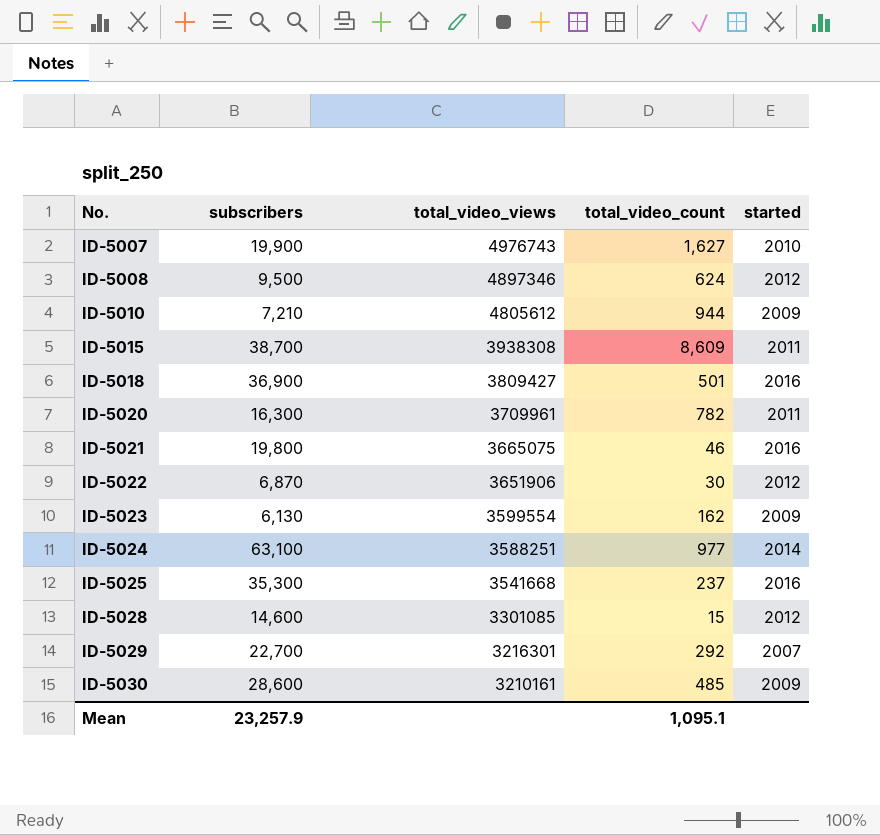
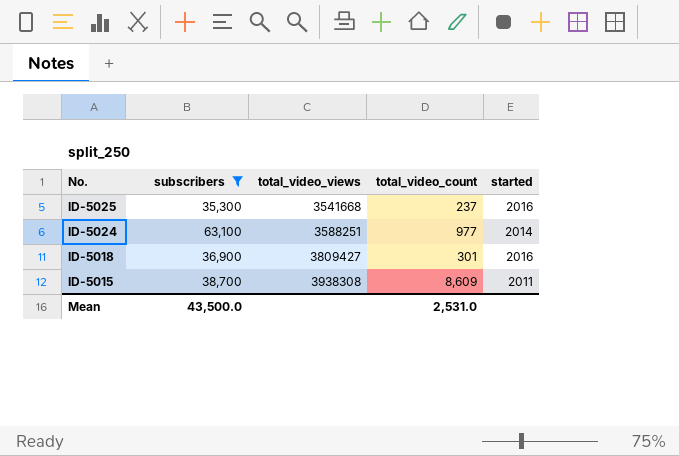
filter: none -> subscribers >= 35,300
row order: No. ascending -> No. descending
ID-5018 | total_video_count: 501 -> 301
Mean | subscribers: 23,257.9 -> 43,500.0
Mean | total_video_count: 1,095.1 -> 2,531.0

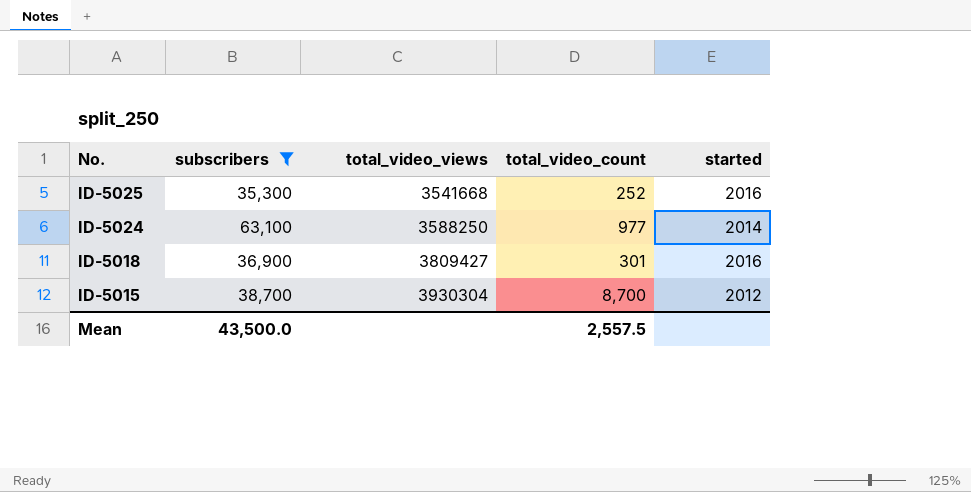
ID-5025 | total_video_count: 237 -> 252
ID-5024 | total_video_views: 3588251 -> 3588250
ID-5015 | total_video_views: 3938308 -> 3930304
ID-5015 | total_video_count: 8,609 -> 8,700
ID-5015 | started: 2011 -> 2012
Mean | total_video_count: 2,531.0 -> 2,557.5

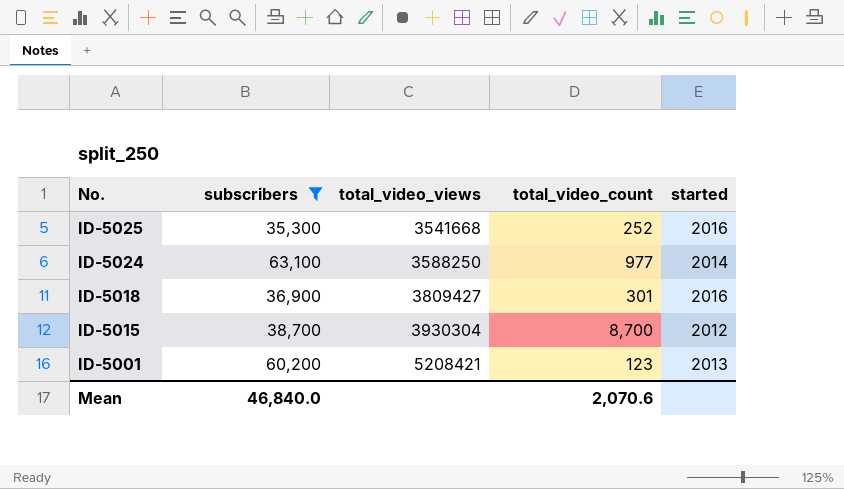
row ID-5001: none -> 60,200 | 5208421 | 123 | 2013
Mean | subscribers: 43,500.0 -> 46,840.0
Mean | total_video_count: 2,557.5 -> 2,070.6

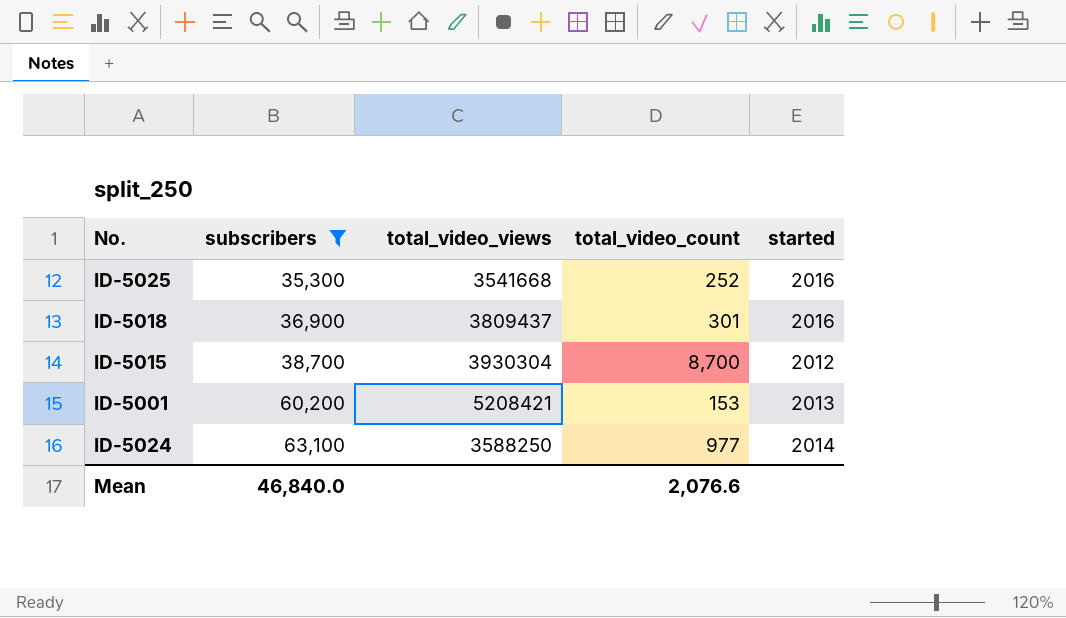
row order: No. descending -> subscribers ascending
ID-5018 | total_video_views: 3809427 -> 3809437
ID-5001 | total_video_count: 123 -> 153
Mean | total_video_count: 2,070.6 -> 2,076.6

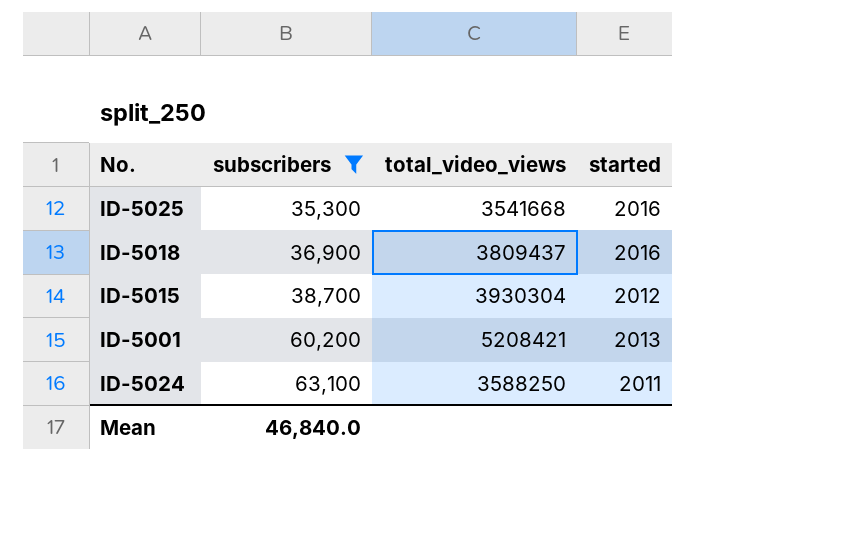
column total_video_count | position: 4 -> none
ID-5024 | started: 2014 -> 2011

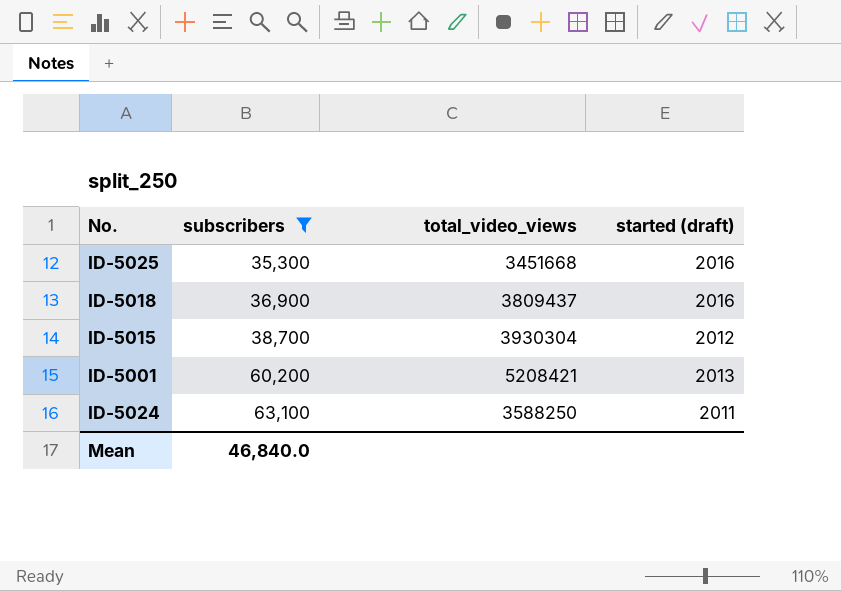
column name: started -> started (draft)
ID-5025 | total_video_views: 3541668 -> 3451668

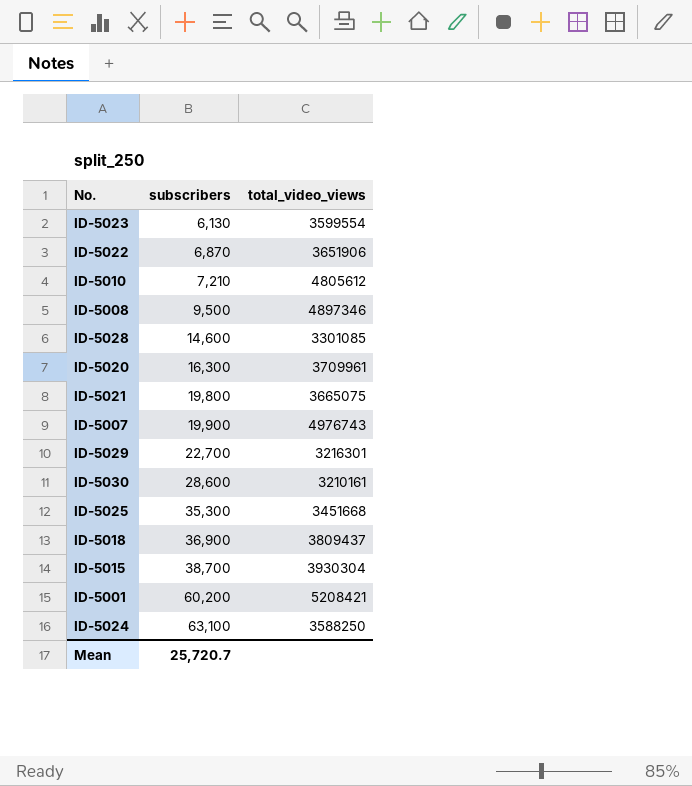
filter: subscribers >= 35,300 -> none
column started (draft) | position: 4 -> none
Mean | subscribers: 46,840.0 -> 25,720.7

